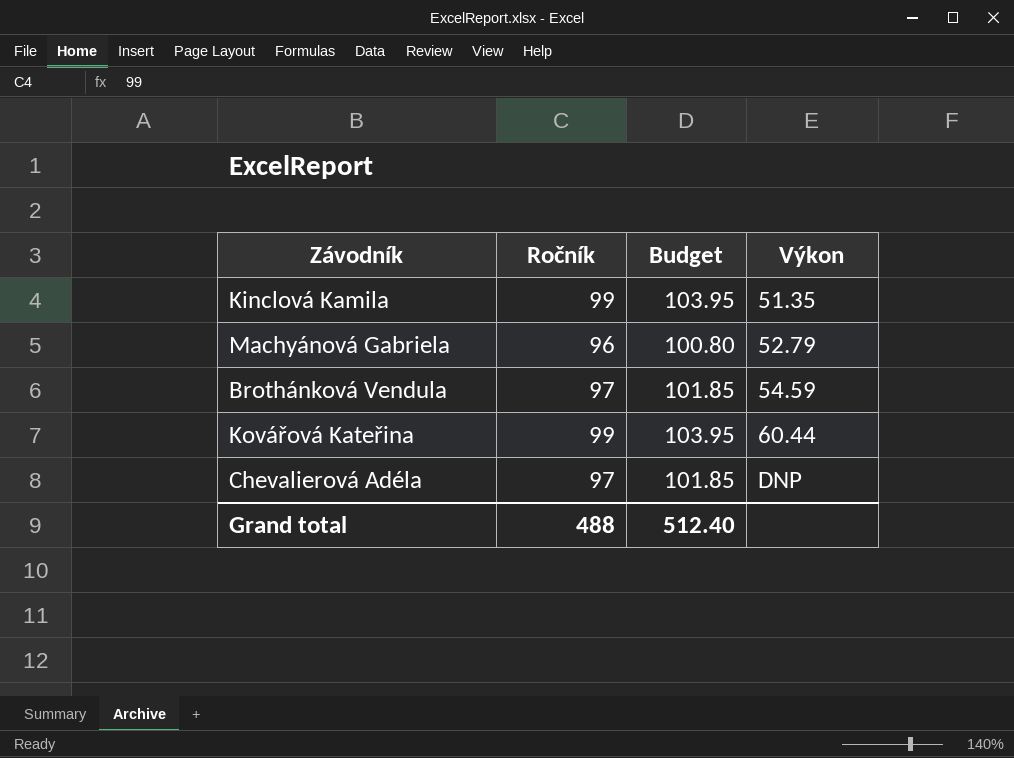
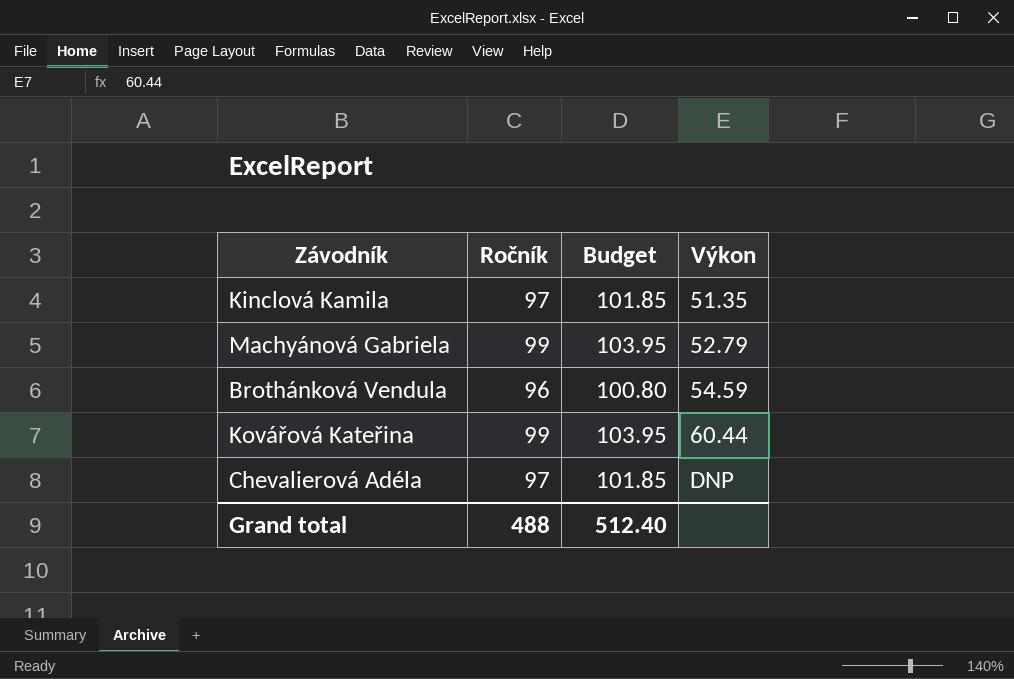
Kinclová Kamila | Ročník: 99 -> 97
Kinclová Kamila | Budget: 103.95 -> 101.85
Machyánová Gabriela | Ročník: 96 -> 99
Machyánová Gabriela | Budget: 100.80 -> 103.95
Brothánková Vendula | Ročník: 97 -> 96
Brothánková Vendula | Budget: 101.85 -> 100.80

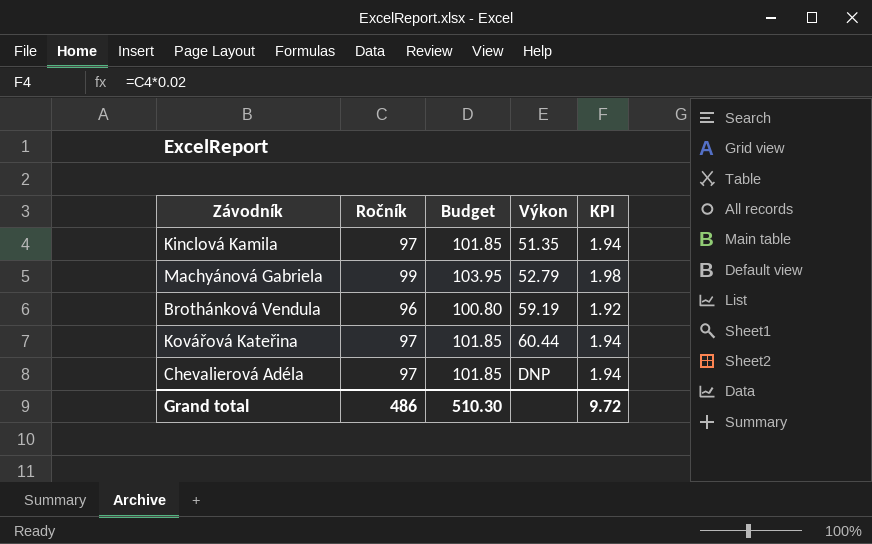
column KPI | formula: none -> [Ročník] * 0.02
Brothánková Vendula | Výkon: 54.59 -> 59.19
Kovářová Kateřina | Ročník: 99 -> 97
Kovářová Kateřina | Budget: 103.95 -> 101.85
Grand total | Ročník: 488 -> 486
Grand total | Budget: 512.40 -> 510.30

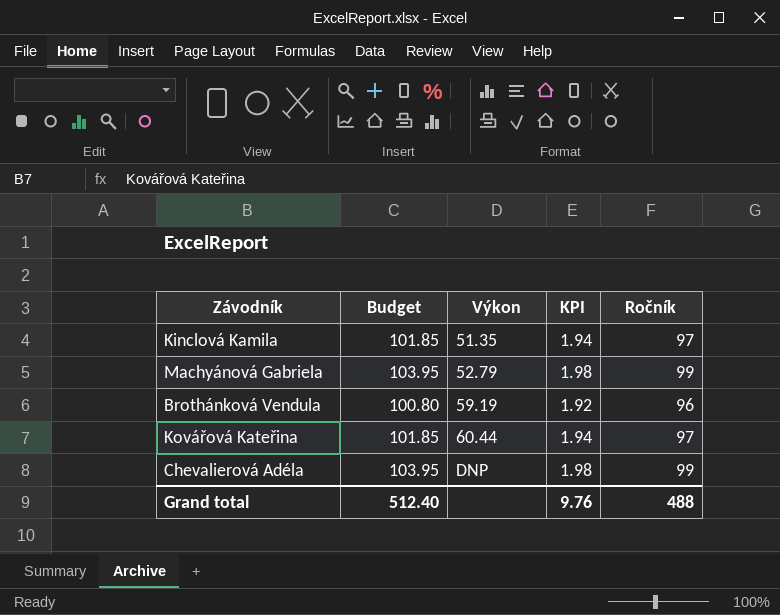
column Ročník | position: 2 -> 5
Chevalierová Adéla | Budget: 101.85 -> 103.95
Chevalierová Adéla | KPI: 1.94 -> 1.98
Chevalierová Adéla | Ročník: 97 -> 99
Grand total | Budget: 510.30 -> 512.40
Grand total | KPI: 9.72 -> 9.76
Grand total | Ročník: 486 -> 488

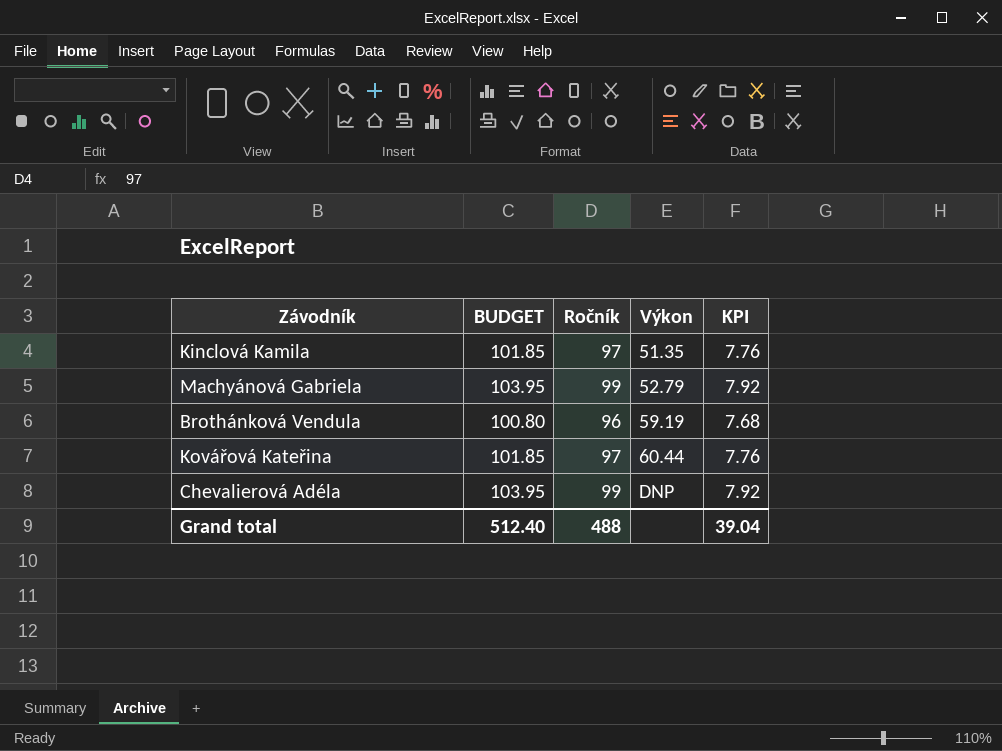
column name: Budget -> BUDGET
column Ročník | position: 5 -> 3
column KPI | formula: [Ročník] * 0.02 -> [Ročník] * 0.08
Grand total | KPI: 9.76 -> 39.04

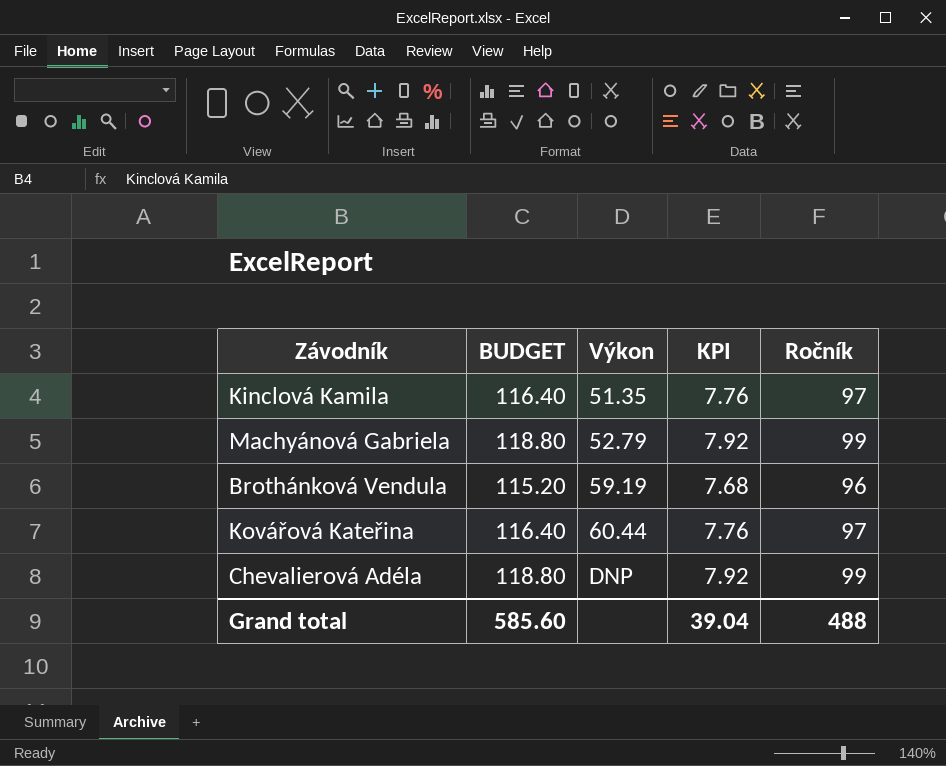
column BUDGET | formula: [Ročník] * 1.05 -> [Ročník] * 1.2
column Ročník | position: 3 -> 5
Grand total | BUDGET: 512.40 -> 585.60

